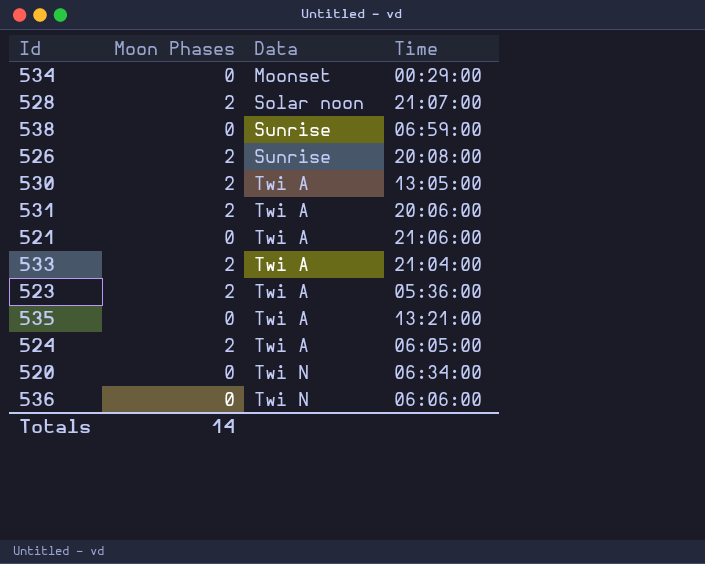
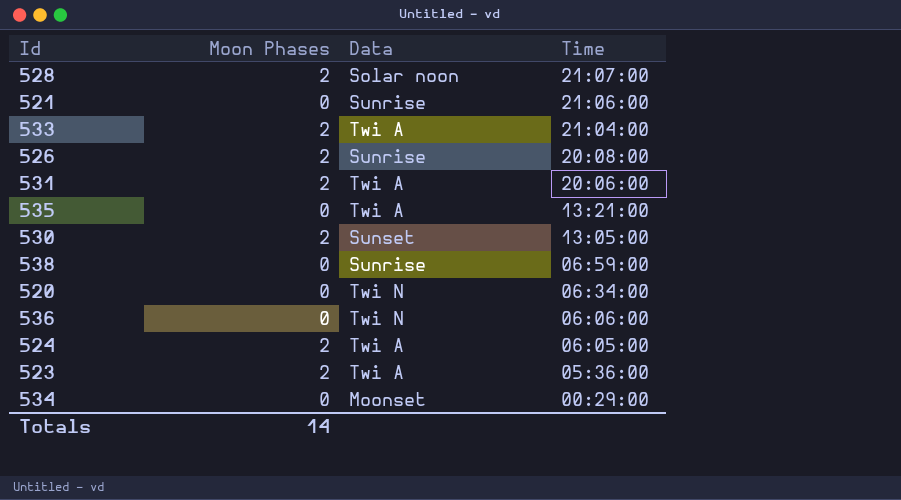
row order: Data ascending -> Time descending
521 | Data: Twi A -> Sunrise
530 | Data: Twi A -> Sunset

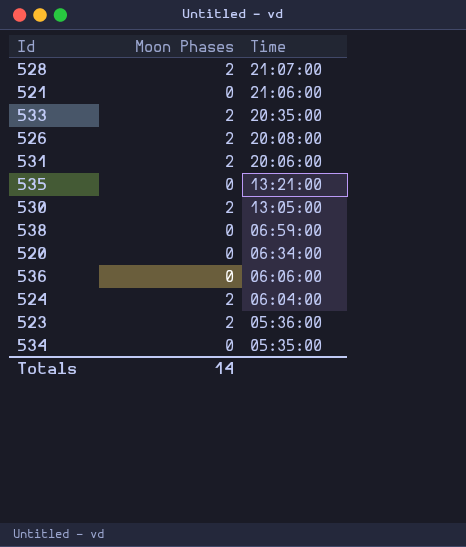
column Data | position: 3 -> none
533 | Time: 21:04:00 -> 20:35:00
524 | Time: 06:05:00 -> 06:04:00
534 | Time: 00:29:00 -> 05:35:00

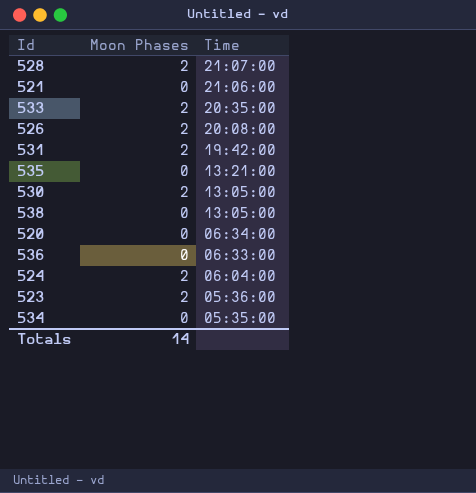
531 | Time: 20:06:00 -> 19:42:00
538 | Time: 06:59:00 -> 13:05:00
536 | Time: 06:06:00 -> 06:33:00

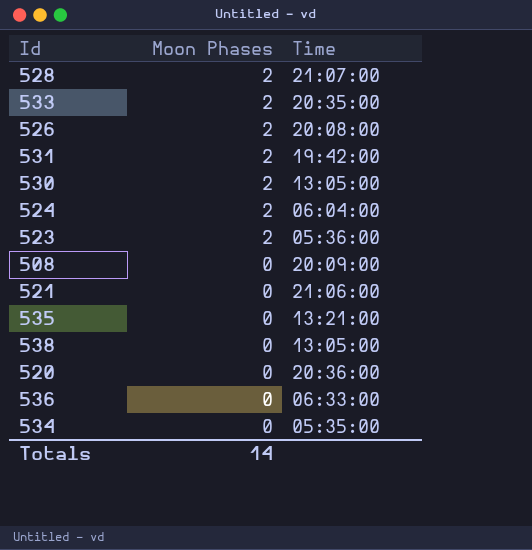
row order: Time descending -> Moon Phases descending
row 508: none -> 0 | 20:09:00
520 | Time: 06:34:00 -> 20:36:00

